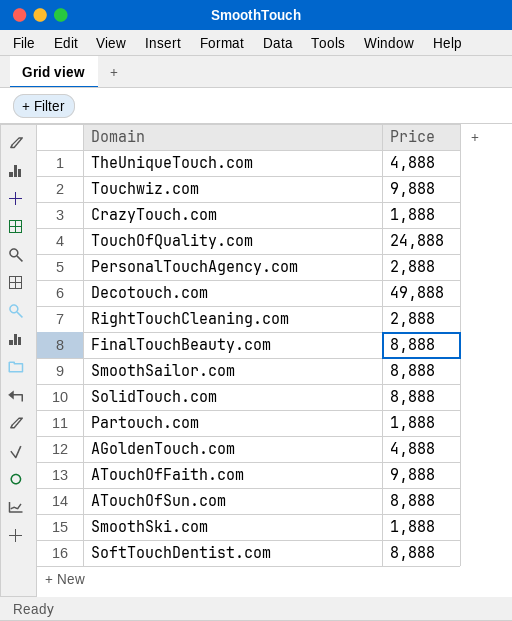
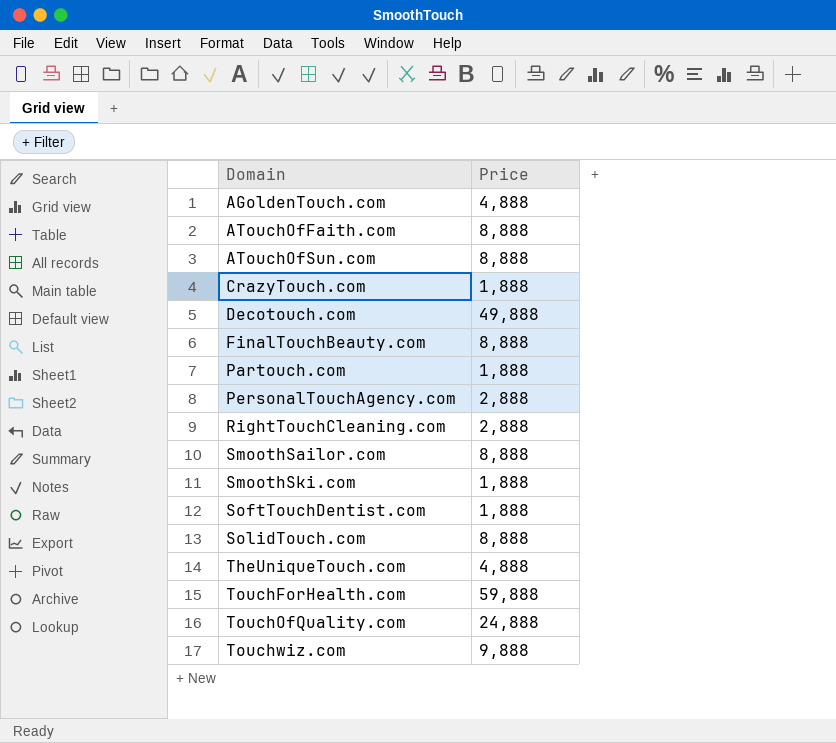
row order: none -> Domain ascending
ATouchOfFaith.com | Price: 9,888 -> 8,888
SoftTouchDentist.com | Price: 8,888 -> 1,888
row TouchForHealth.com: none -> 59,888

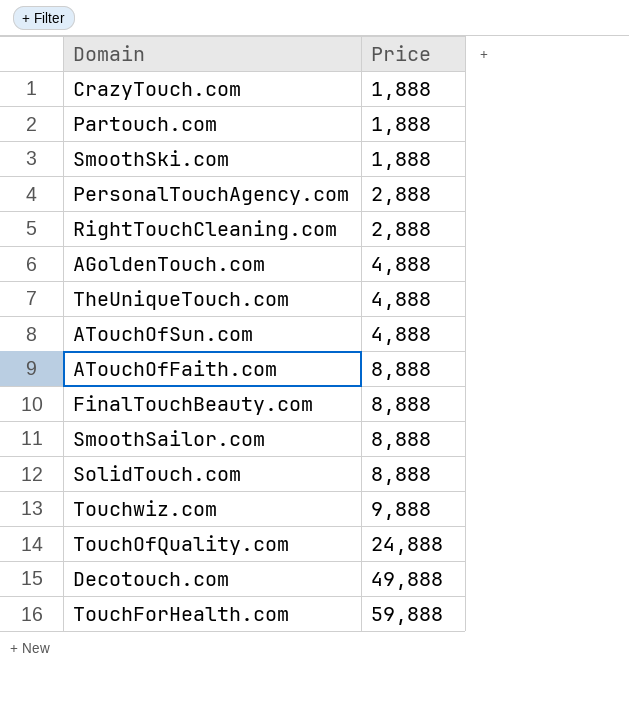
row order: Domain ascending -> Price ascending
row SoftTouchDentist.com: 1,888 -> none
ATouchOfSun.com | Price: 8,888 -> 4,888

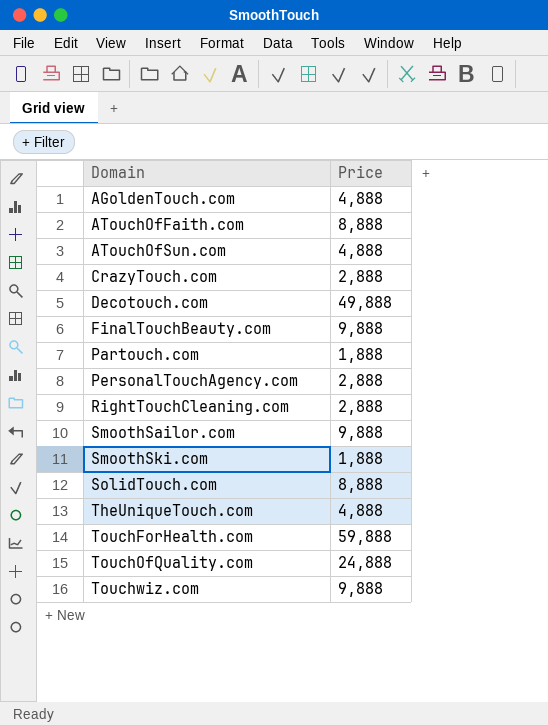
row order: Price ascending -> Domain ascending
CrazyTouch.com | Price: 1,888 -> 2,888
FinalTouchBeauty.com | Price: 8,888 -> 9,888
SmoothSailor.com | Price: 8,888 -> 9,888

